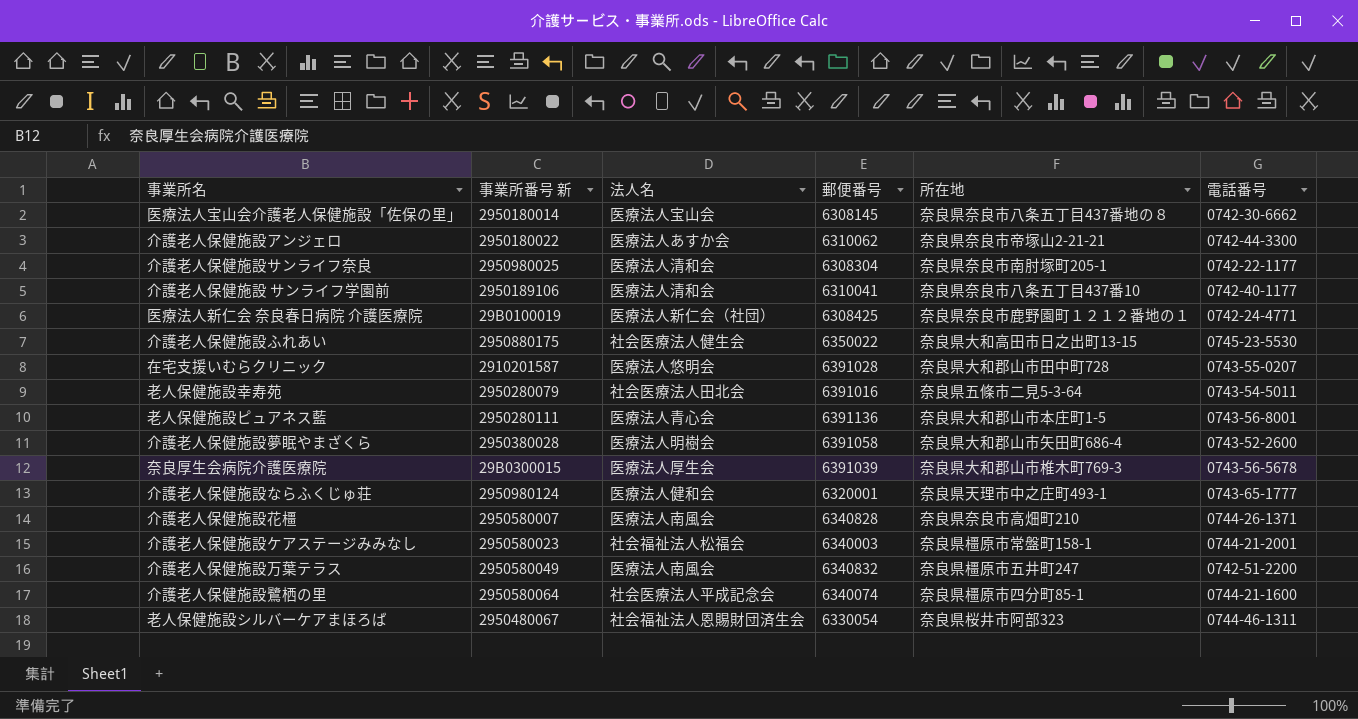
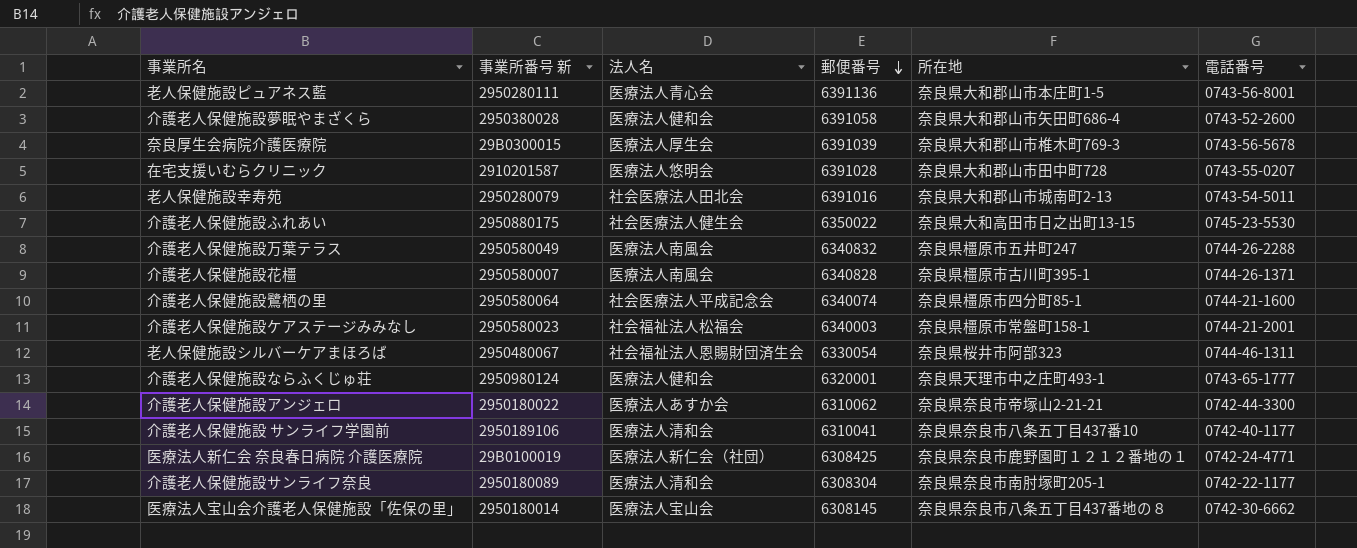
row order: none -> 郵便番号 descending
介護老人保健施設夢眠やまざくら | 法人名: 医療法人明樹会 -> 医療法人健和会
老人保健施設幸寿苑 | 所在地: 奈良県五條市二見5-3-64 -> 奈良県大和郡山市城南町2-13
介護老人保健施設万葉テラス | 電話番号: 0742-51-2200 -> 0744-26-2288
介護老人保健施設花橿 | 所在地: 奈良県奈良市高畑町210 -> 奈良県橿原市古川町395-1
介護老人保健施設サンライフ奈良 | 事業所番号 新: 2950980025 -> 2950180089

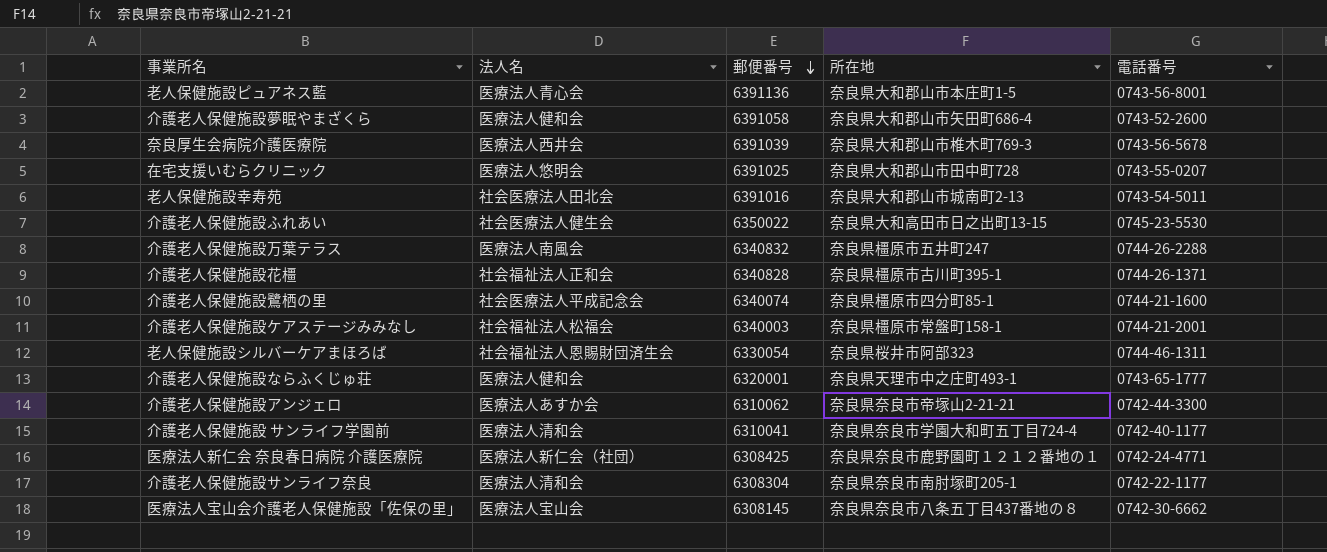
column 事業所番号 新 | position: 2 -> none
奈良厚生会病院介護医療院 | 法人名: 医療法人厚生会 -> 医療法人西井会
在宅支援いむらクリニック | 郵便番号: 6391028 -> 6391025
介護老人保健施設花橿 | 法人名: 医療法人南風会 -> 社会福祉法人正和会
介護老人保健施設 サンライフ学園前 | 所在地: 奈良県奈良市八条五丁目437番10 -> 奈良県奈良市学園大和町五丁目724-4

